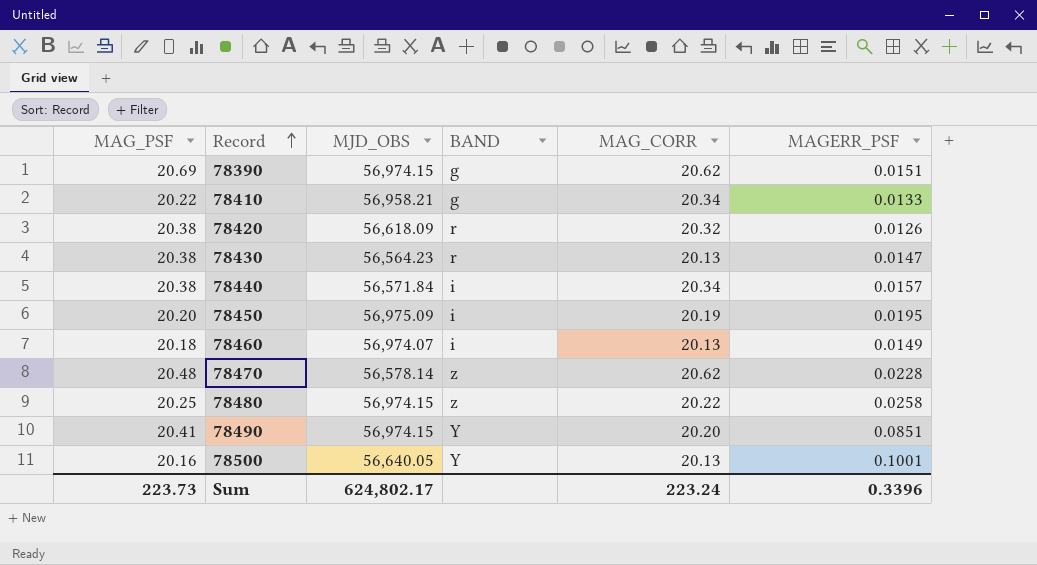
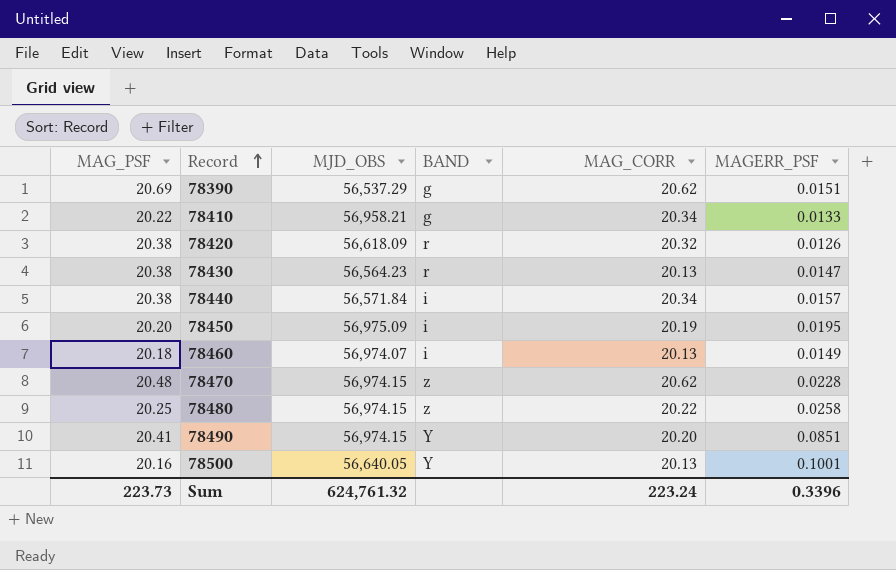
78390 | MJD_OBS: 56,974.15 -> 56,537.29
78470 | MJD_OBS: 56,578.14 -> 56,974.15
Sum | MJD_OBS: 624,802.17 -> 624,761.32

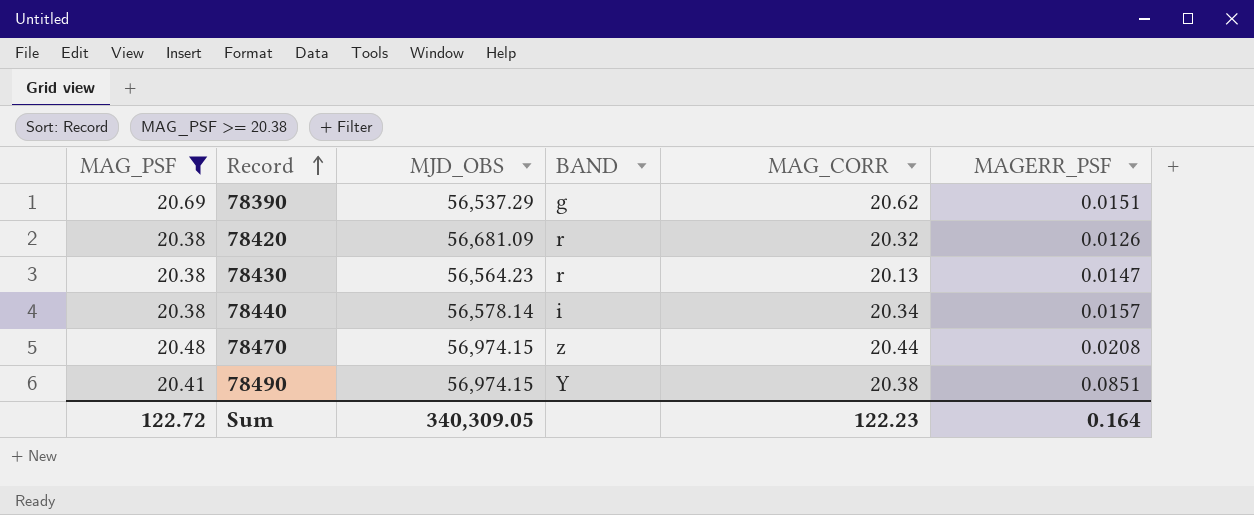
filter: none -> MAG_PSF >= 20.38
78420 | MJD_OBS: 56,618.09 -> 56,681.09
78440 | MJD_OBS: 56,571.84 -> 56,578.14
78470 | MAG_CORR: 20.62 -> 20.44
78470 | MAGERR_PSF: 0.0228 -> 0.0208
78490 | MAG_CORR: 20.20 -> 20.38
Sum | MAG_PSF: 223.73 -> 122.72
Sum | MJD_OBS: 624,761.32 -> 340,309.05
Sum | MAG_CORR: 223.24 -> 122.23
Sum | MAGERR_PSF: 0.3396 -> 0.164

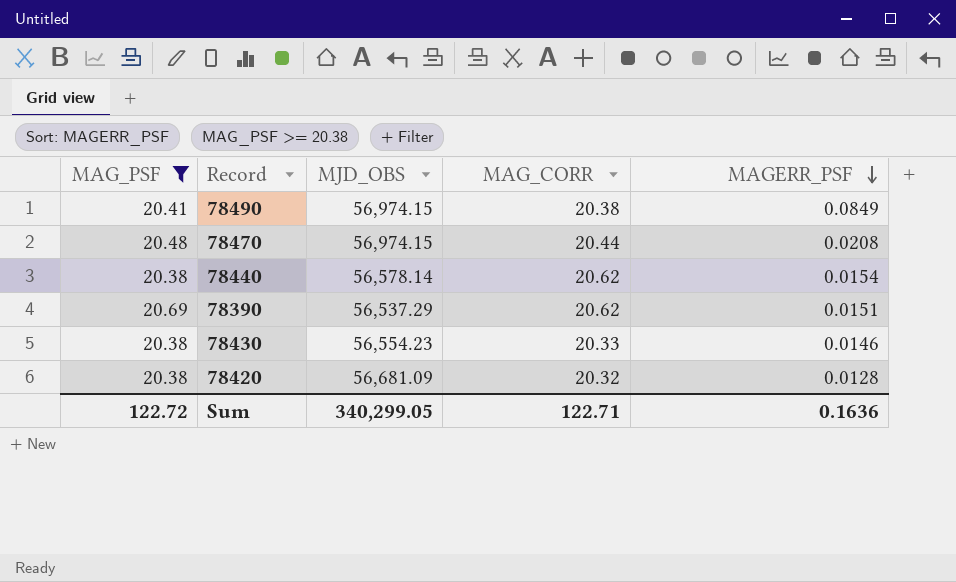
row order: Record ascending -> MAGERR_PSF descending
column BAND | position: 4 -> none
78490 | MAGERR_PSF: 0.0851 -> 0.0849
78440 | MAG_CORR: 20.34 -> 20.62
78440 | MAGERR_PSF: 0.0157 -> 0.0154
78430 | MJD_OBS: 56,564.23 -> 56,554.23
78430 | MAG_CORR: 20.13 -> 20.33
78430 | MAGERR_PSF: 0.0147 -> 0.0146
78420 | MAGERR_PSF: 0.0126 -> 0.0128
Sum | MJD_OBS: 340,309.05 -> 340,299.05
Sum | MAG_CORR: 122.23 -> 122.71
Sum | MAGERR_PSF: 0.164 -> 0.1636

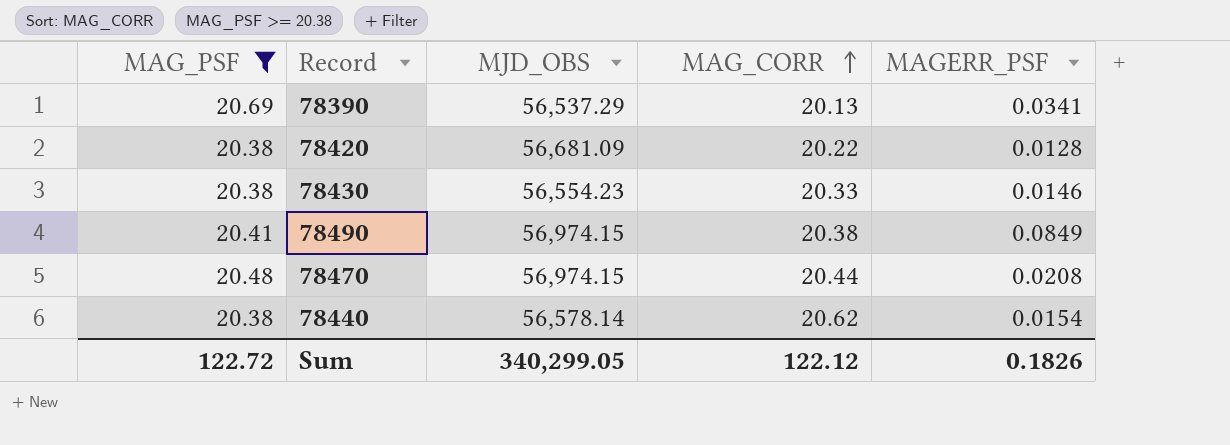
row order: MAGERR_PSF descending -> MAG_CORR ascending
78390 | MAG_CORR: 20.62 -> 20.13
78390 | MAGERR_PSF: 0.0151 -> 0.0341
78420 | MAG_CORR: 20.32 -> 20.22
Sum | MAG_CORR: 122.71 -> 122.12
Sum | MAGERR_PSF: 0.1636 -> 0.1826

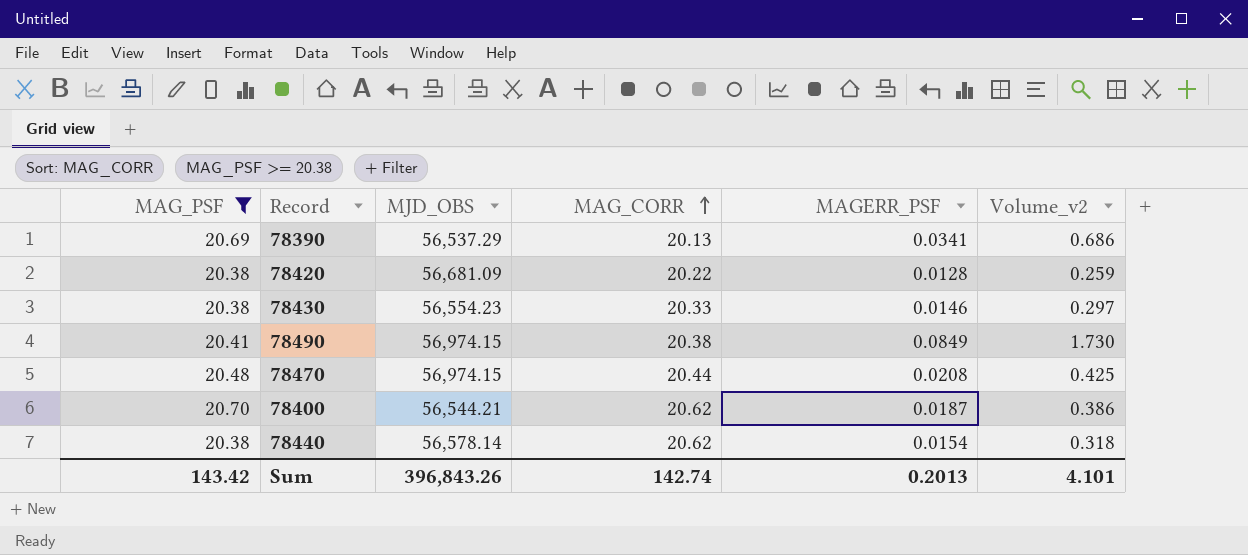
column Volume_v2 | formula: none -> [MAG_CORR] * [MAGERR_PSF]
row 78400: none -> 20.70 | 56,544.21 | 20.62 | 0.0187 | 0.386
Sum | MAG_PSF: 122.72 -> 143.42
Sum | MJD_OBS: 340,299.05 -> 396,843.26
Sum | MAG_CORR: 122.12 -> 142.74
Sum | MAGERR_PSF: 0.1826 -> 0.2013

